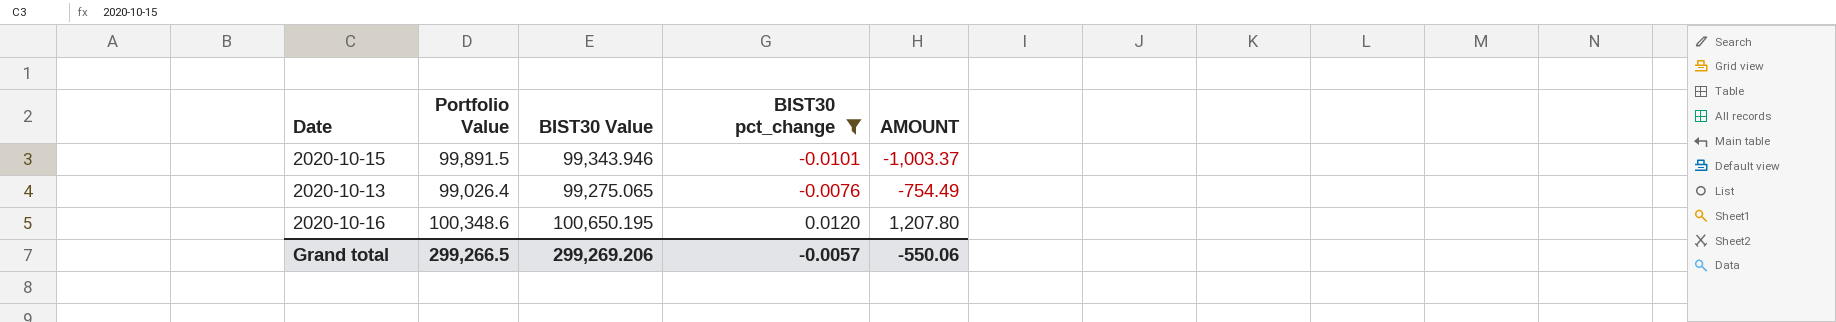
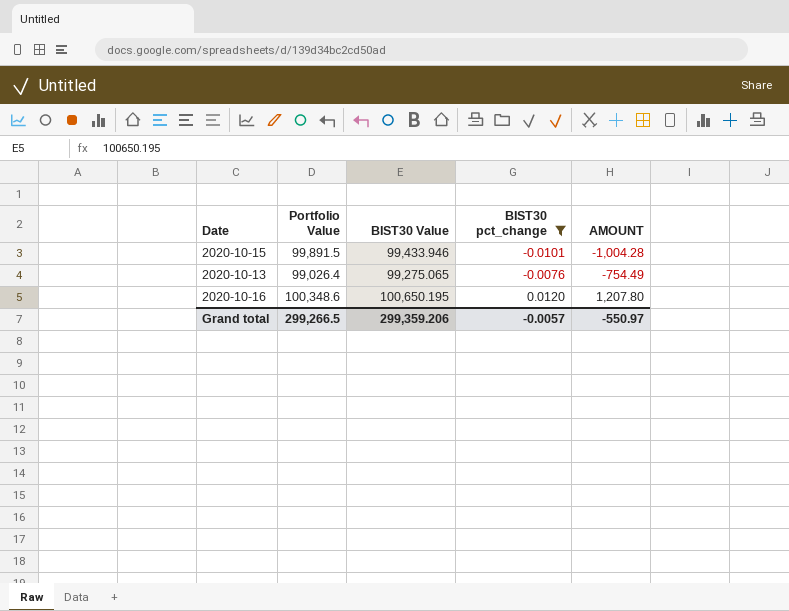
2020-10-15 | BIST30 Value: 99,343.946 -> 99,433.946
2020-10-15 | AMOUNT: -1,003.37 -> -1,004.28
Grand total | BIST30 Value: 299,269.206 -> 299,359.206
Grand total | AMOUNT: -550.06 -> -550.97

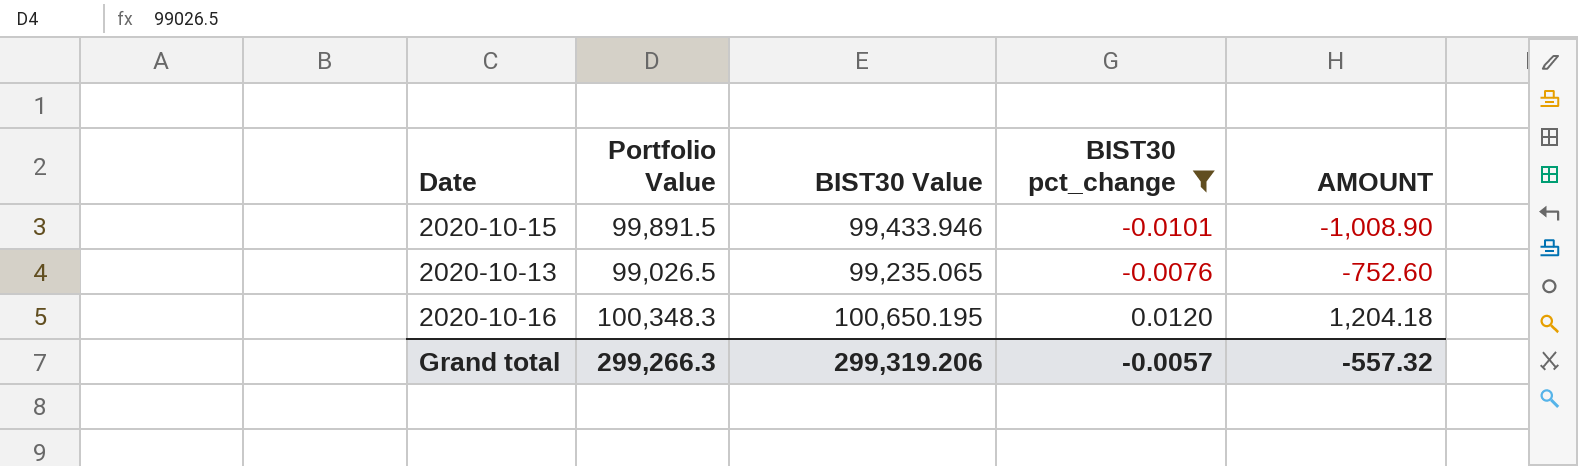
column AMOUNT | formula: [BIST30 Value] * [BIST30 pct_change] -> [Portfolio Value] * [BIST30 pct_change]
2020-10-13 | Portfolio Value: 99,026.4 -> 99,026.5
2020-10-13 | BIST30 Value: 99,275.065 -> 99,235.065
2020-10-16 | Portfolio Value: 100,348.6 -> 100,348.3
Grand total | Portfolio Value: 299,266.5 -> 299,266.3
Grand total | BIST30 Value: 299,359.206 -> 299,319.206
Grand total | AMOUNT: -550.97 -> -557.32

